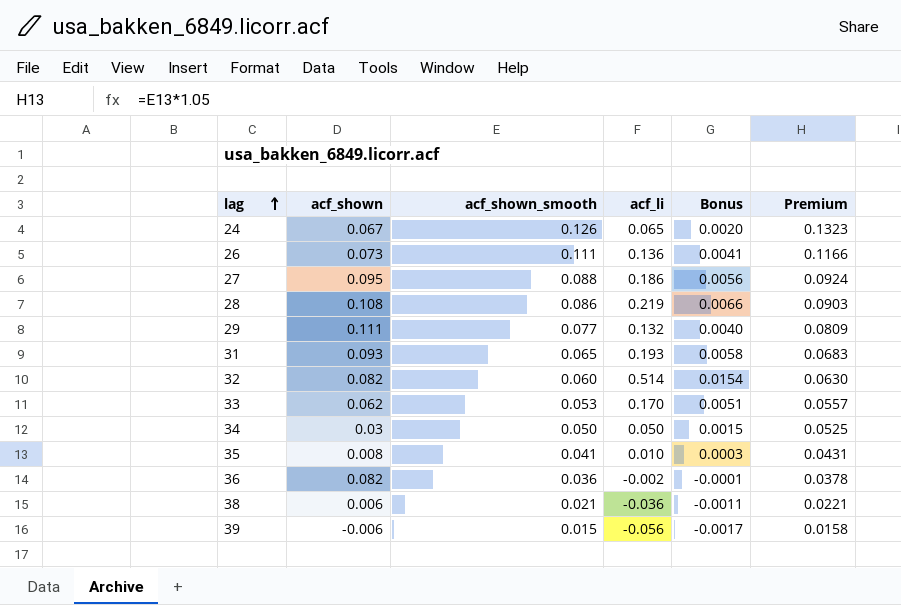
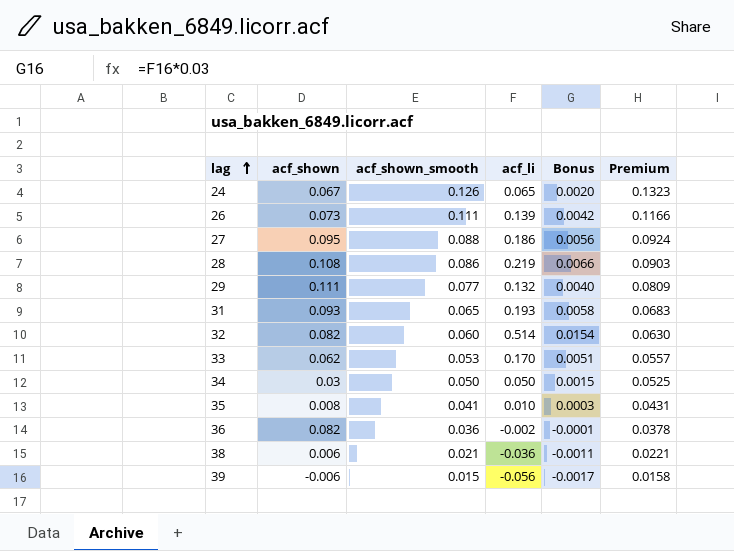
26 | acf_li: 0.136 -> 0.139
26 | Bonus: 0.0041 -> 0.0042

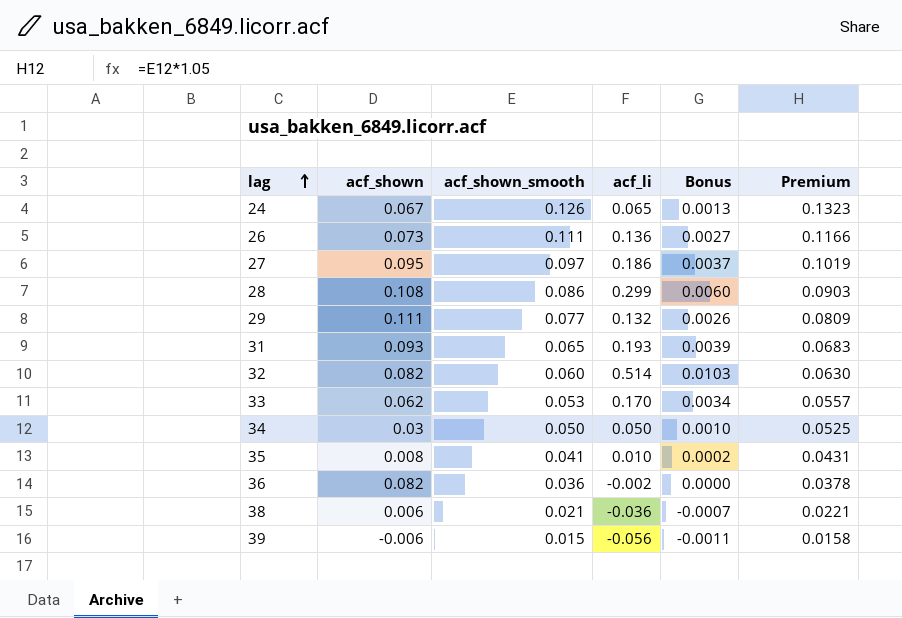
column Bonus | formula: [acf_li] * 0.03 -> [acf_li] * 0.02
26 | acf_li: 0.139 -> 0.136
27 | acf_shown_smooth: 0.088 -> 0.097
27 | Premium: 0.0924 -> 0.1019
28 | acf_li: 0.219 -> 0.299

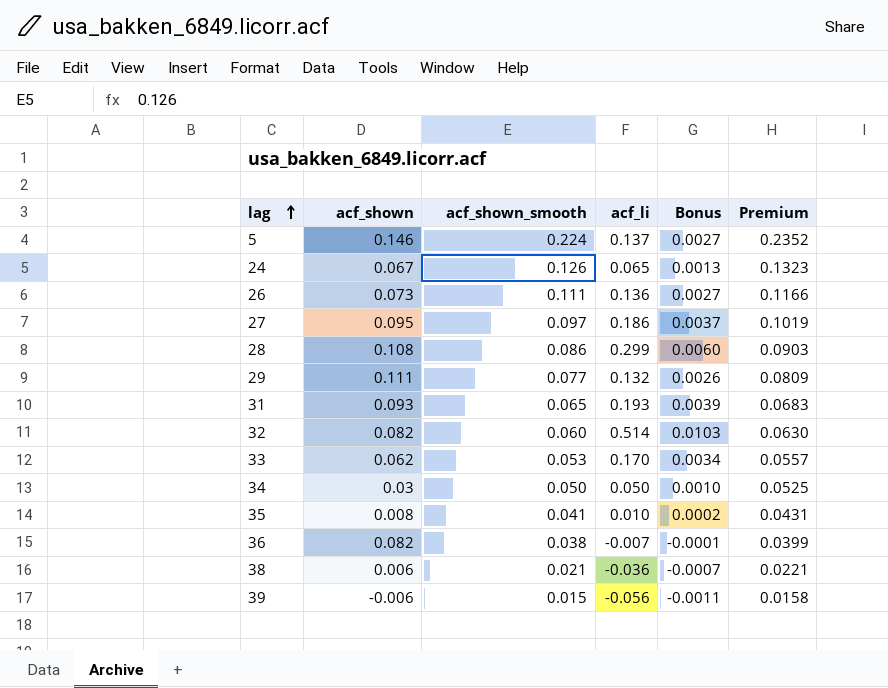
row 5: none -> 0.146 | 0.224 | 0.137 | 0.0027 | 0.2352
36 | acf_shown_smooth: 0.036 -> 0.038
36 | acf_li: -0.002 -> -0.007
36 | Bonus: 0.0000 -> -0.0001
36 | Premium: 0.0378 -> 0.0399

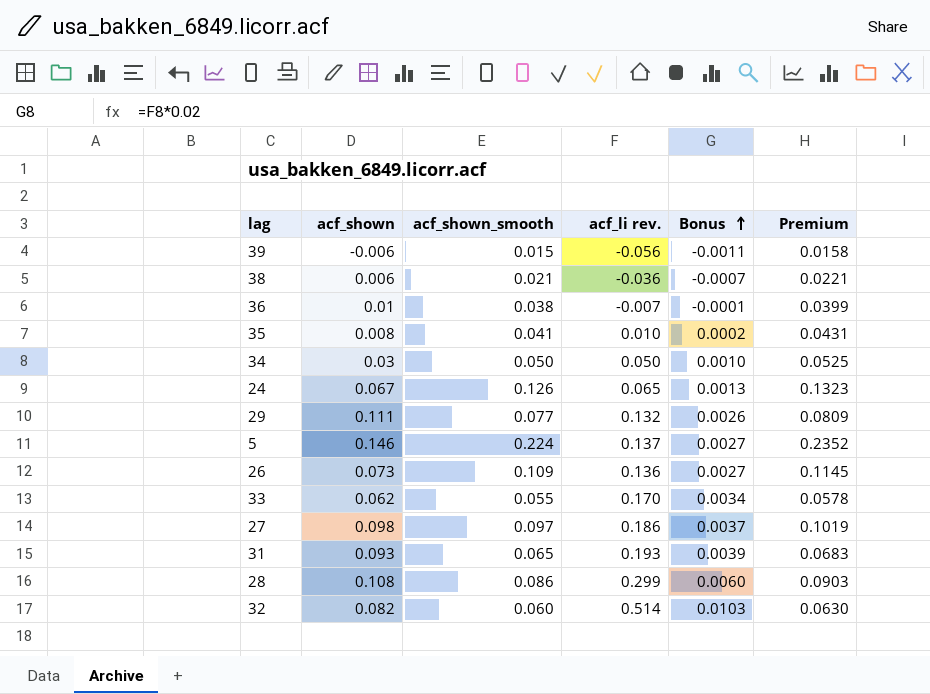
row order: lag ascending -> Bonus ascending
column name: acf_li -> acf_li rev.
36 | acf_shown: 0.082 -> 0.01
26 | acf_shown_smooth: 0.111 -> 0.109
26 | Premium: 0.1166 -> 0.1145
33 | acf_shown_smooth: 0.053 -> 0.055
33 | Premium: 0.0557 -> 0.0578
27 | acf_shown: 0.095 -> 0.098

